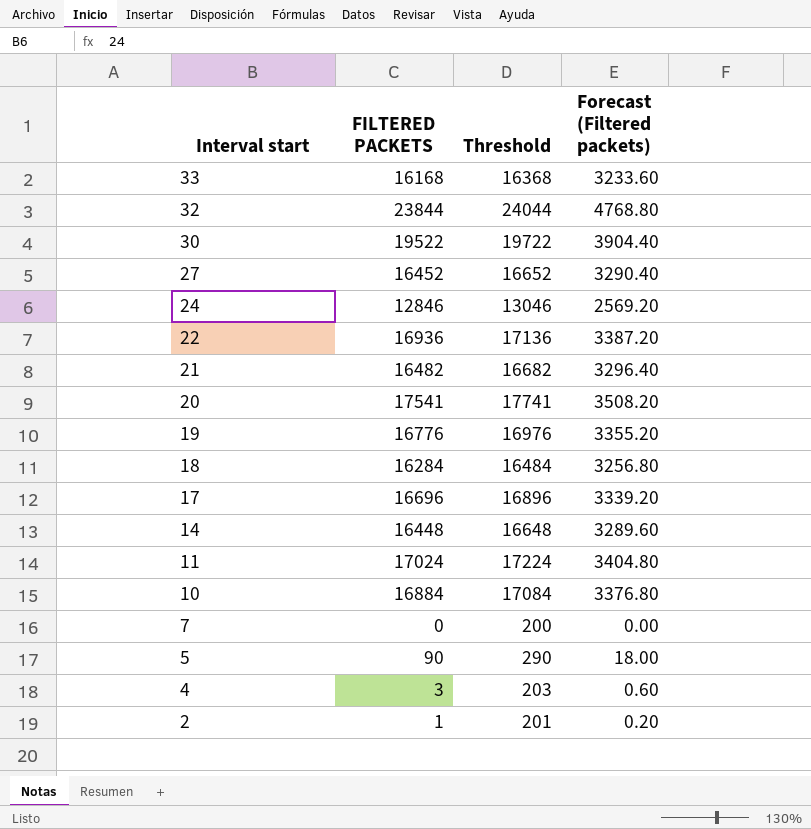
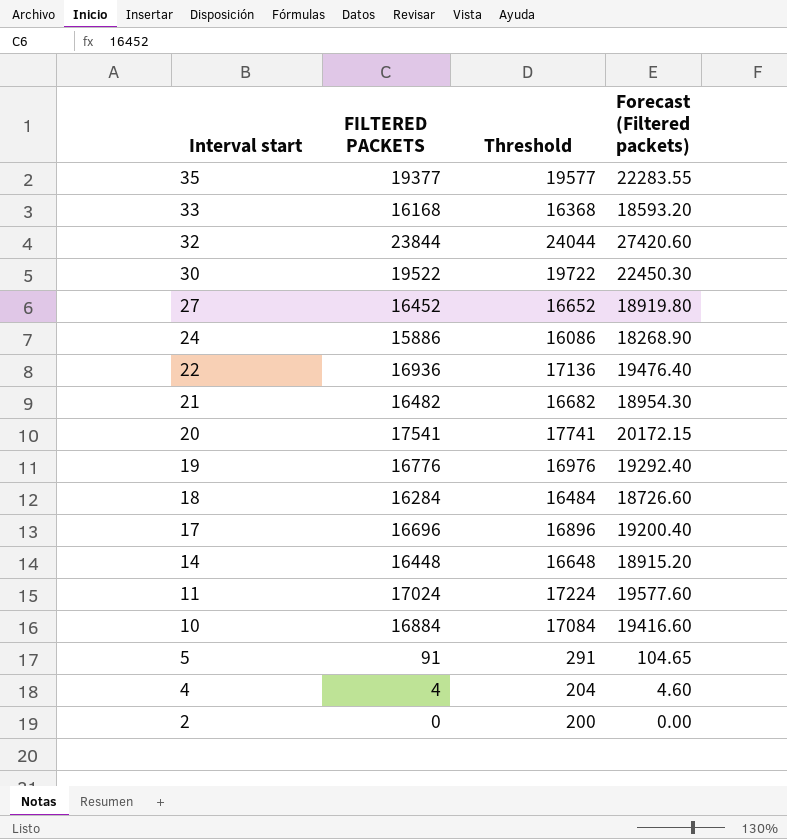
column Forecast (Filtered packets) | formula: [FILTERED PACKETS] * 0.2 -> [FILTERED PACKETS] * 1.15
row 7: 0 | 200 | 0.00 -> none
row 35: none -> 19377 | 19577 | 22283.55
24 | FILTERED PACKETS: 12846 -> 15886
24 | Threshold: 13046 -> 16086
5 | FILTERED PACKETS: 90 -> 91
5 | Threshold: 290 -> 291
4 | FILTERED PACKETS: 3 -> 4
4 | Threshold: 203 -> 204
2 | FILTERED PACKETS: 1 -> 0
2 | Threshold: 201 -> 200

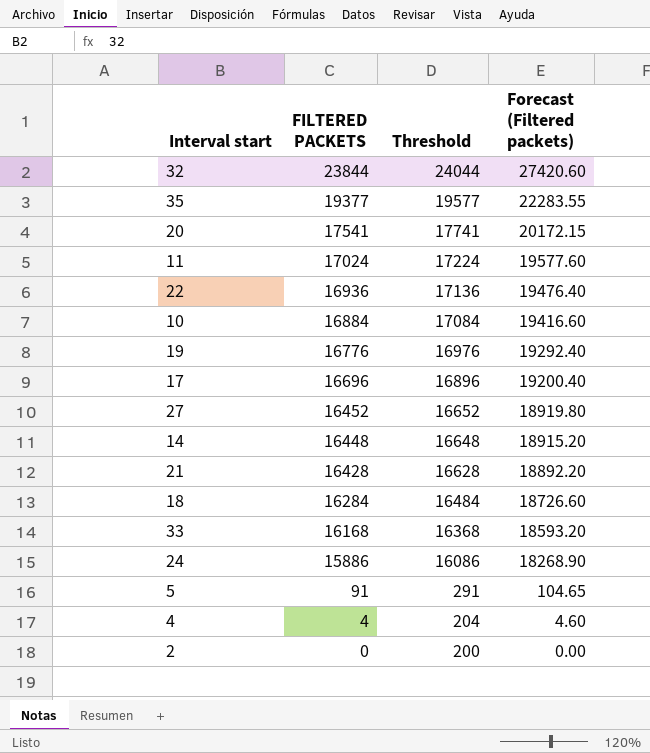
row order: Interval start descending -> FILTERED PACKETS descending
row 30: 19522 | 19722 | 22450.30 -> none
21 | FILTERED PACKETS: 16482 -> 16428
21 | Threshold: 16682 -> 16628
21 | Forecast (Filtered packets): 18954.30 -> 18892.20

